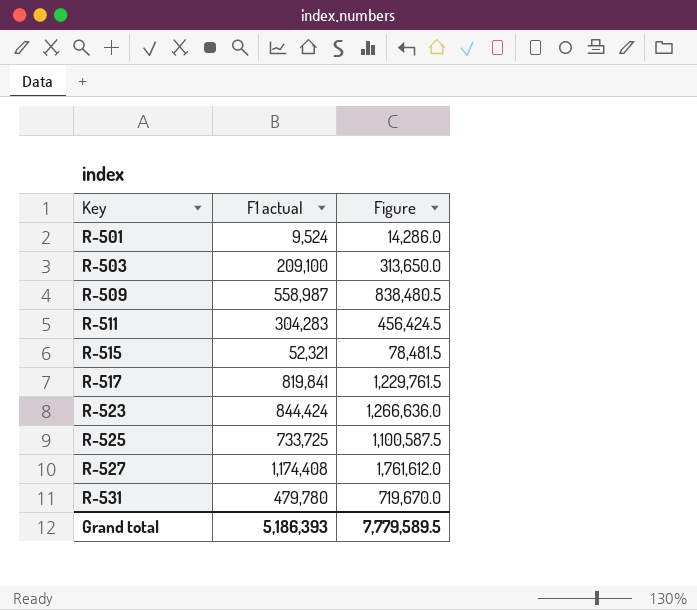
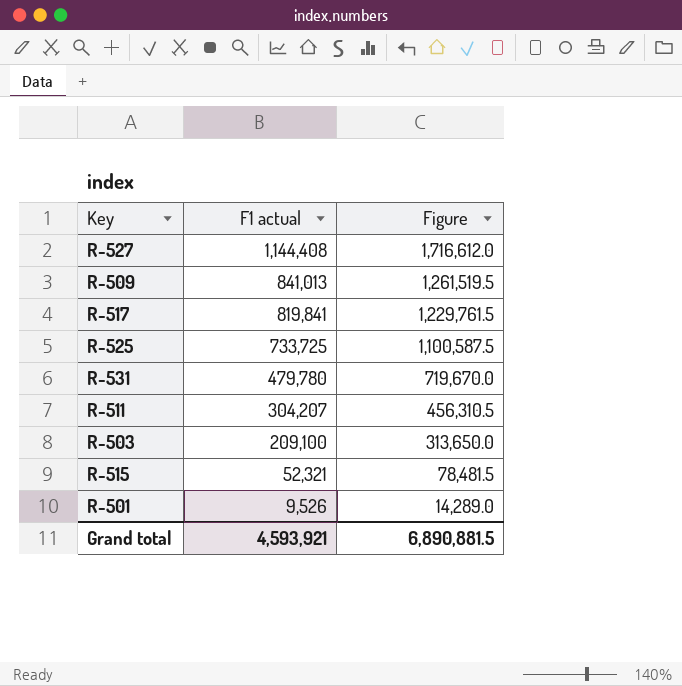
row order: Key ascending -> F1 actual descending
row R-523: 844,424 | 1,266,636.0 -> none
R-527 | F1 actual: 1,174,408 -> 1,144,408
R-527 | Figure: 1,761,612.0 -> 1,716,612.0
R-509 | F1 actual: 558,987 -> 841,013
R-509 | Figure: 838,480.5 -> 1,261,519.5
R-511 | F1 actual: 304,283 -> 304,207
R-511 | Figure: 456,424.5 -> 456,310.5
R-501 | F1 actual: 9,524 -> 9,526
R-501 | Figure: 14,286.0 -> 14,289.0
Grand total | F1 actual: 5,186,393 -> 4,593,921
Grand total | Figure: 7,779,589.5 -> 6,890,881.5

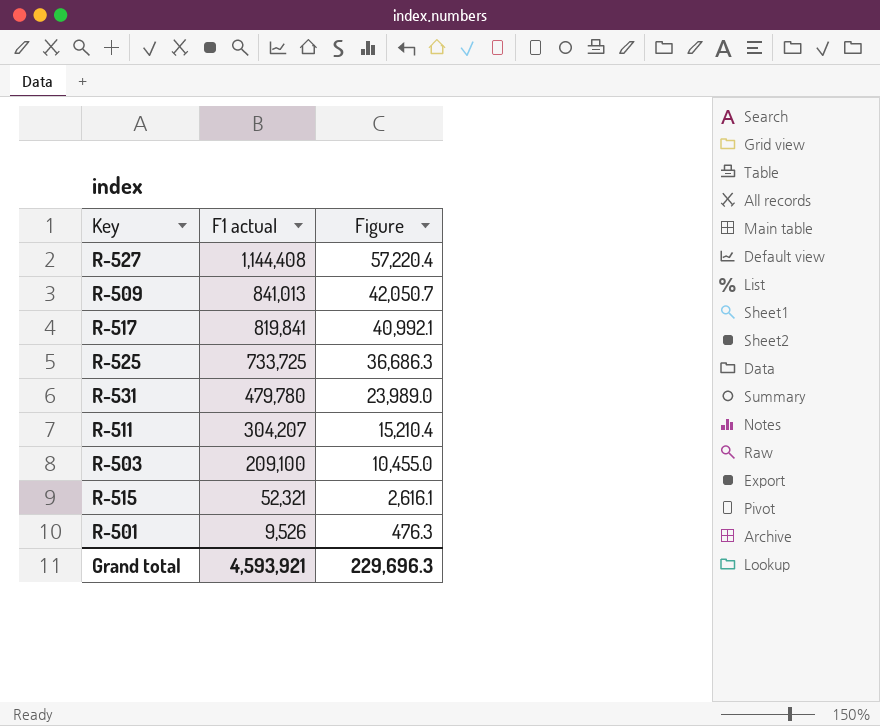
column Figure | formula: [F1 actual] * 1.5 -> [F1 actual] * 0.05
Grand total | Figure: 6,890,881.5 -> 229,696.3

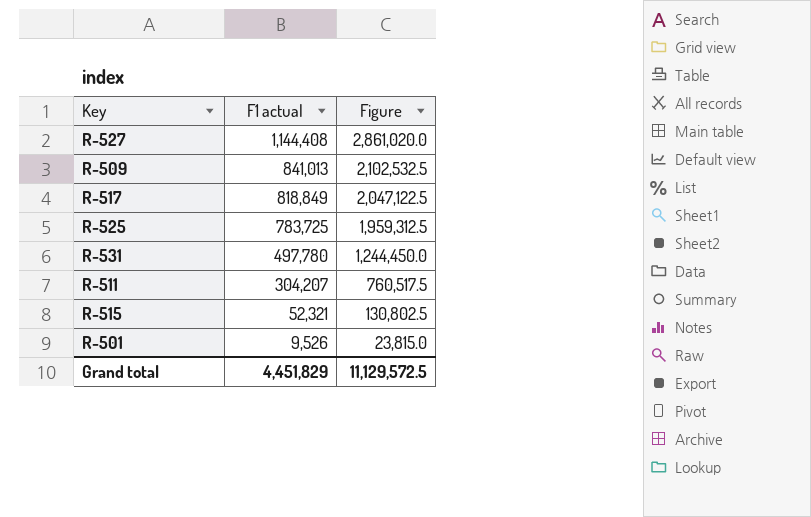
column Figure | formula: [F1 actual] * 0.05 -> [F1 actual] * 2.5
row R-503: 209,100 | 10,455.0 -> none
R-517 | F1 actual: 819,841 -> 818,849
R-525 | F1 actual: 733,725 -> 783,725
R-531 | F1 actual: 479,780 -> 497,780
Grand total | F1 actual: 4,593,921 -> 4,451,829
Grand total | Figure: 229,696.3 -> 11,129,572.5

